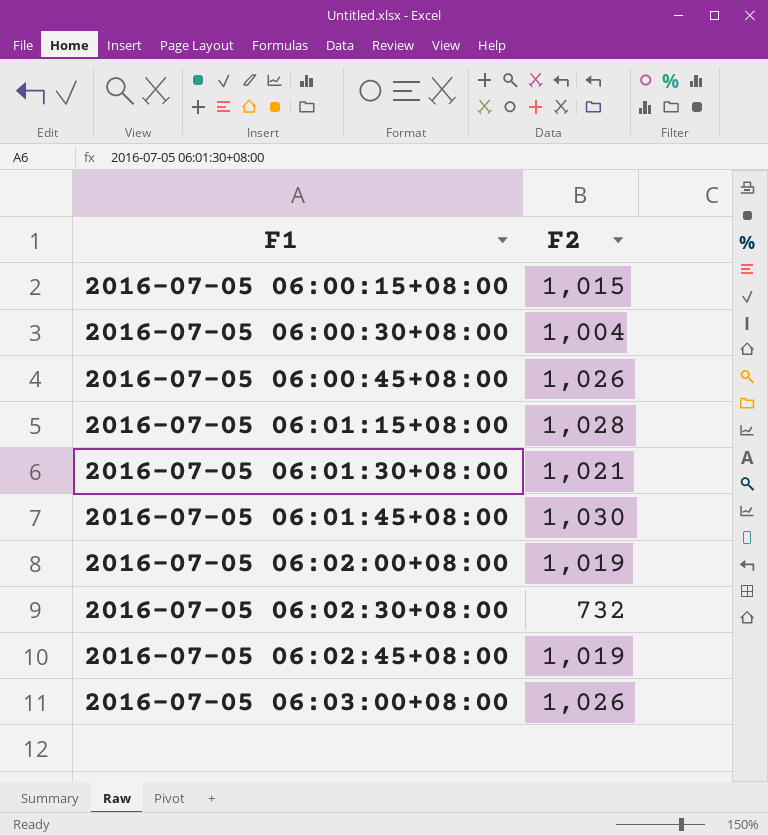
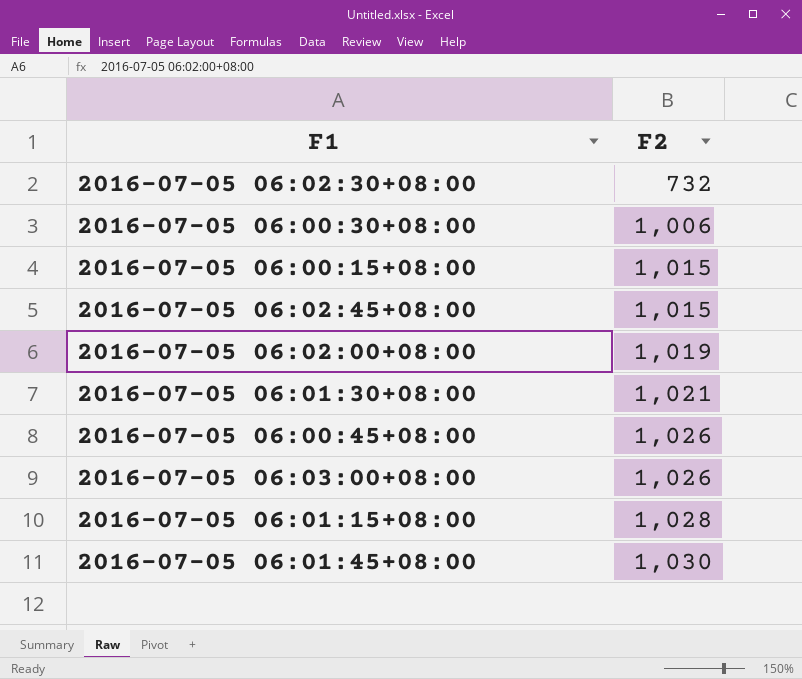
row order: F1 ascending -> F2 ascending
2016-07-05 06:00:30+08:00 | F2: 1,004 -> 1,006
2016-07-05 06:02:45+08:00 | F2: 1,019 -> 1,015

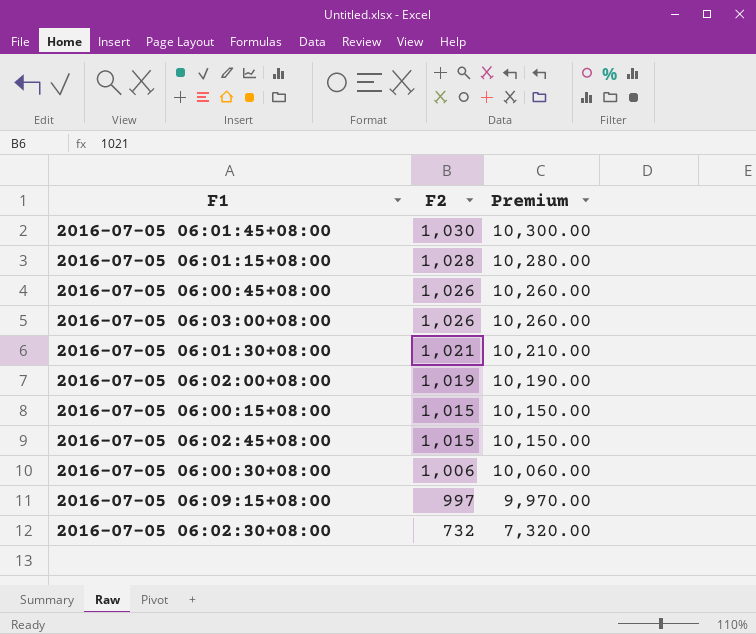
row order: F2 ascending -> F2 descending
column Premium | formula: none -> [F2] * 10
row 2016-07-05 06:09:15+08:00: none -> 997 | 9,970.00

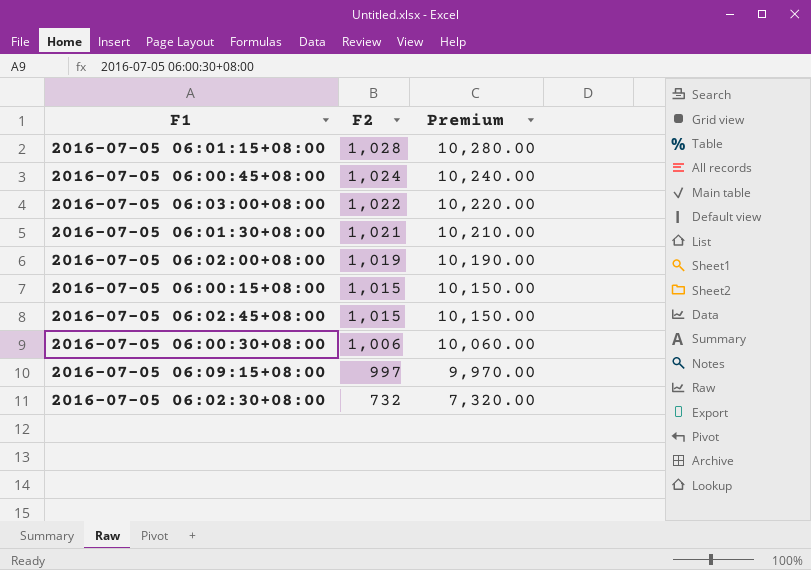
row 2016-07-05 06:01:45+08:00: 1,030 | 10,300.00 -> none
2016-07-05 06:00:45+08:00 | F2: 1,026 -> 1,024
2016-07-05 06:00:45+08:00 | Premium: 10,260.00 -> 10,240.00
2016-07-05 06:03:00+08:00 | F2: 1,026 -> 1,022
2016-07-05 06:03:00+08:00 | Premium: 10,260.00 -> 10,220.00

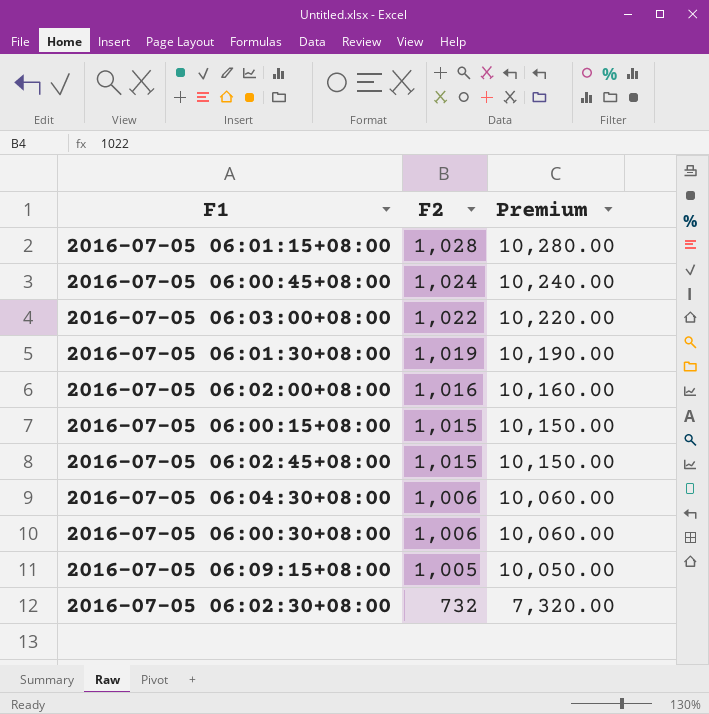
2016-07-05 06:01:30+08:00 | F2: 1,021 -> 1,019
2016-07-05 06:01:30+08:00 | Premium: 10,210.00 -> 10,190.00
2016-07-05 06:02:00+08:00 | F2: 1,019 -> 1,016
2016-07-05 06:02:00+08:00 | Premium: 10,190.00 -> 10,160.00
row 2016-07-05 06:04:30+08:00: none -> 1,006 | 10,060.00
2016-07-05 06:09:15+08:00 | F2: 997 -> 1,005
2016-07-05 06:09:15+08:00 | Premium: 9,970.00 -> 10,050.00

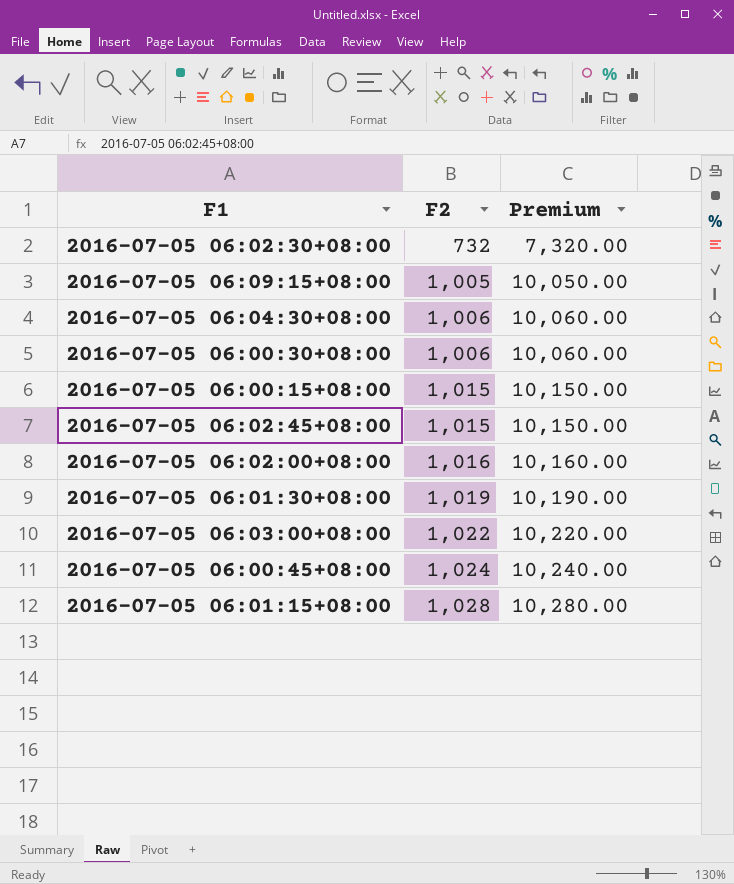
row order: F2 descending -> F2 ascending

